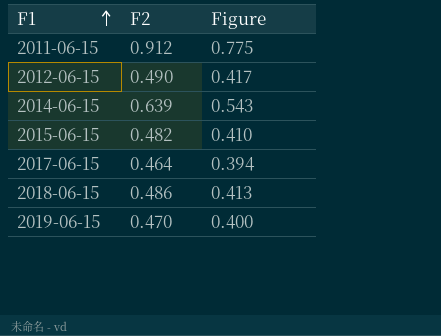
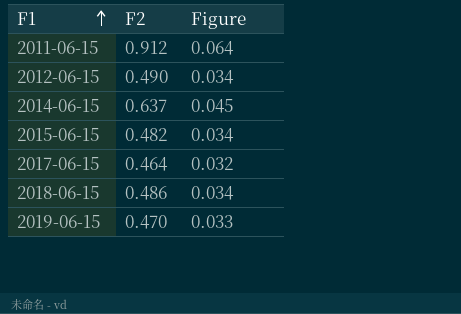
column Figure | formula: [F2] * 0.85 -> [F2] * 0.07
2014-06-15 | F2: 0.639 -> 0.637

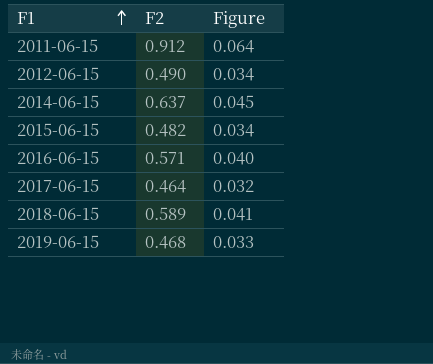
row 2016-06-15: none -> 0.571 | 0.040
2018-06-15 | F2: 0.486 -> 0.589
2018-06-15 | Figure: 0.034 -> 0.041
2019-06-15 | F2: 0.470 -> 0.468

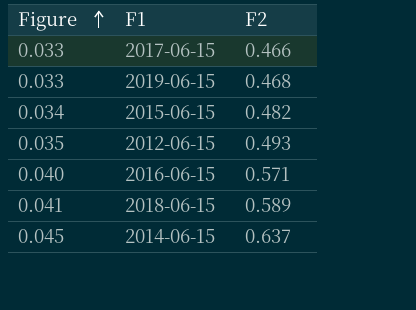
row order: F1 ascending -> Figure ascending
column Figure | position: 3 -> 1
row 2011-06-15: 0.912 | 0.064 -> none
2017-06-15 | Figure: 0.032 -> 0.033
2017-06-15 | F2: 0.464 -> 0.466
2012-06-15 | Figure: 0.034 -> 0.035
2012-06-15 | F2: 0.490 -> 0.493

